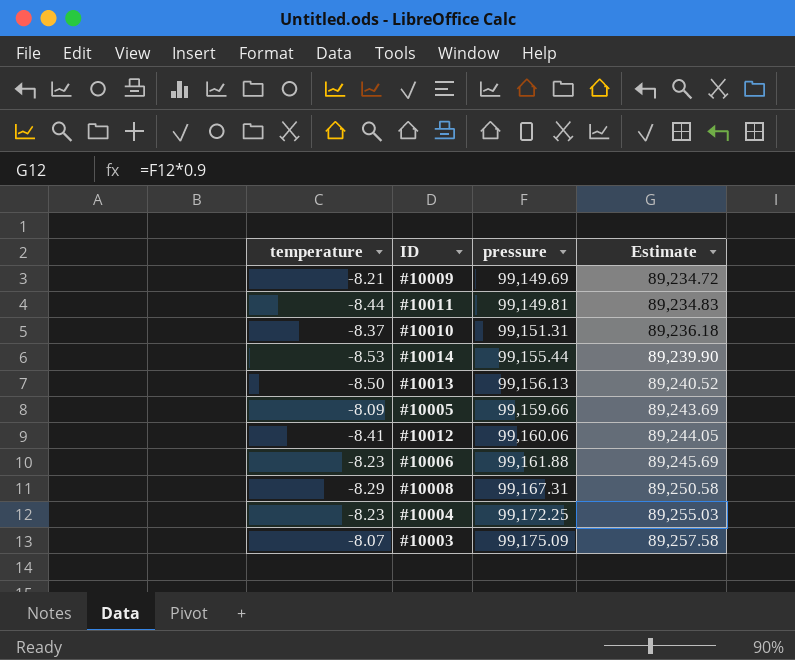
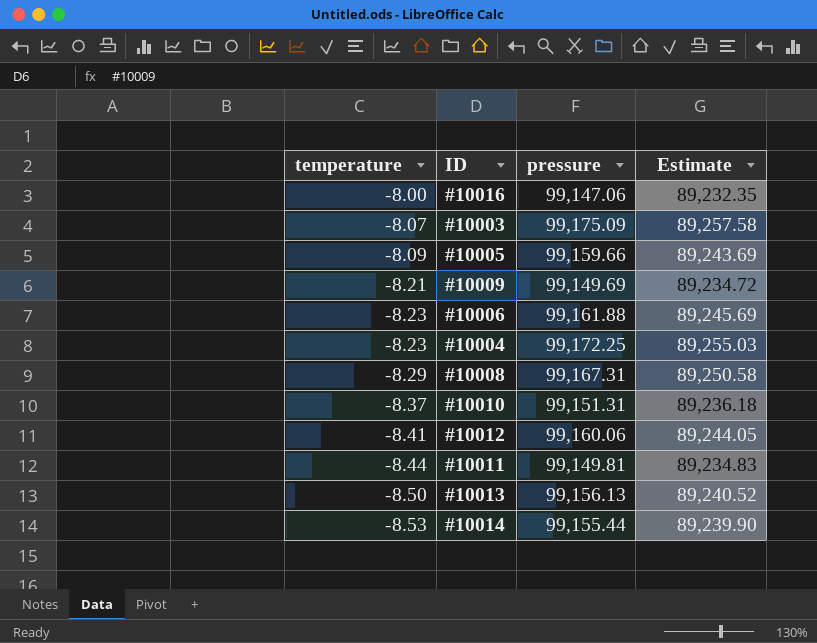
row order: pressure ascending -> temperature descending
row #10016: none -> -8.00 | 99,147.06 | 89,232.35

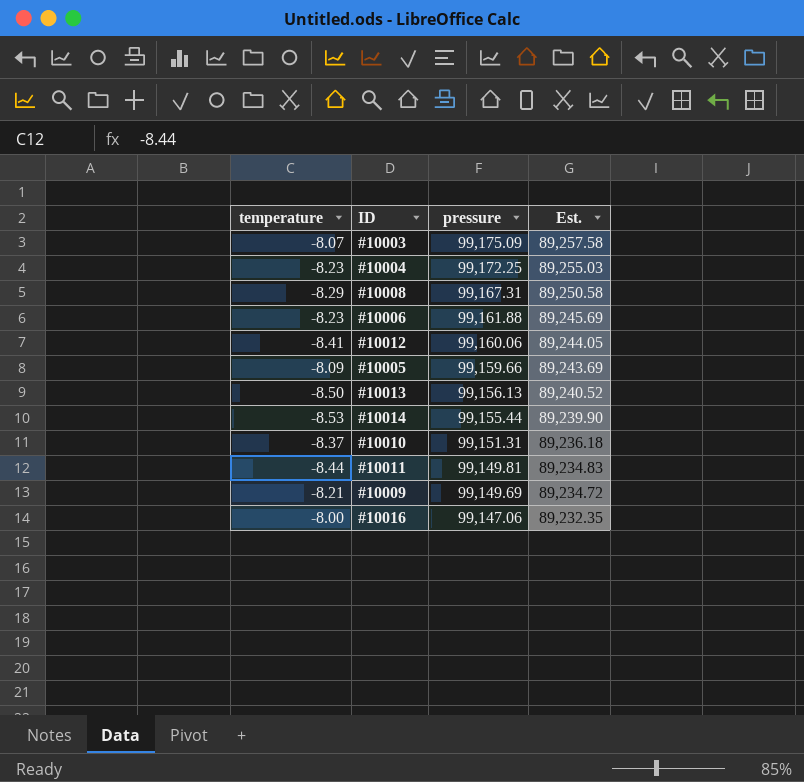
row order: temperature descending -> pressure descending
column name: Estimate -> Est.

